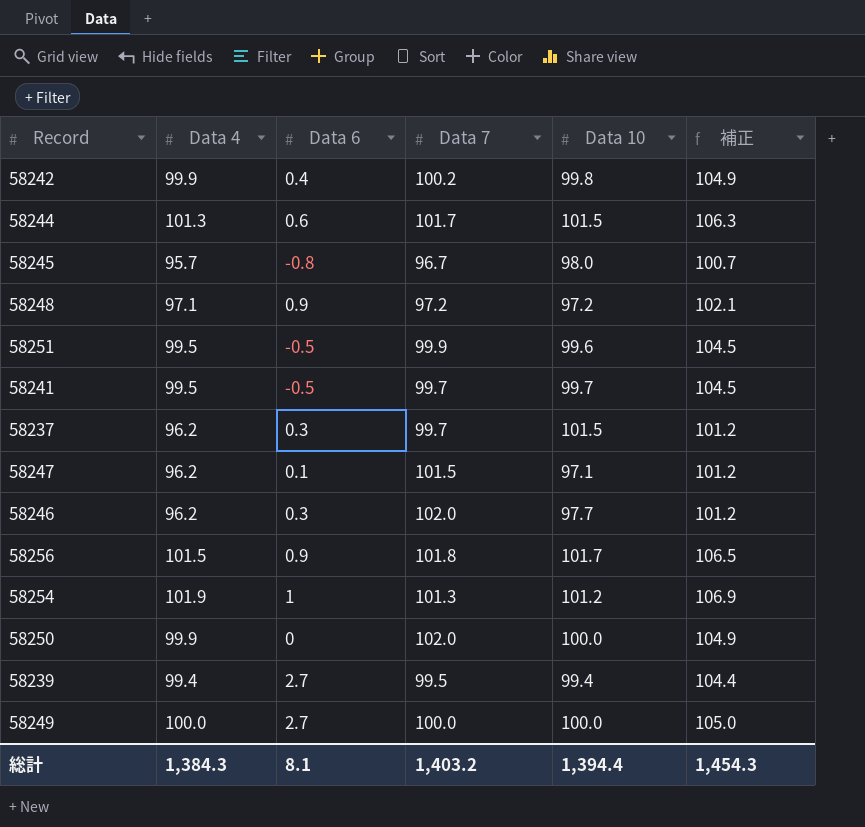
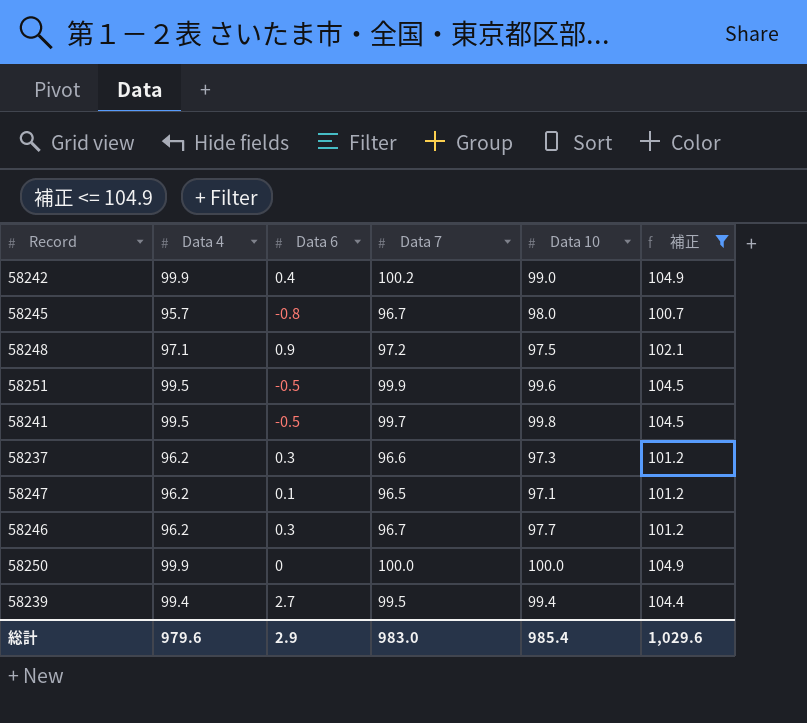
filter: none -> 補正 <= 104.9
58242 | Data 10: 99.8 -> 99.0
58248 | Data 10: 97.2 -> 97.5
58241 | Data 10: 99.7 -> 99.8
58237 | Data 7: 99.7 -> 96.6
58237 | Data 10: 101.5 -> 97.3
58247 | Data 7: 101.5 -> 96.5
58246 | Data 7: 102.0 -> 96.7
58250 | Data 7: 102.0 -> 100.0
総計 | Data 4: 1,384.3 -> 979.6
総計 | Data 6: 8.1 -> 2.9
総計 | Data 7: 1,403.2 -> 983.0
総計 | Data 10: 1,394.4 -> 985.4
総計 | 補正: 1,454.3 -> 1,029.6

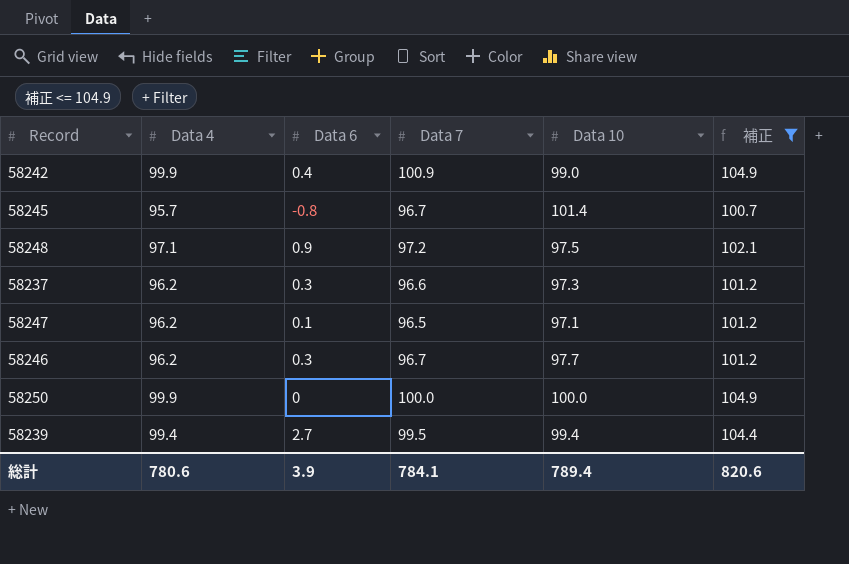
row 58251: 99.5 | -0.5 | 99.9 | 99.6 | 104.5 -> none
row 58241: 99.5 | -0.5 | 99.7 | 99.8 | 104.5 -> none
58242 | Data 7: 100.2 -> 100.9
58245 | Data 10: 98.0 -> 101.4
総計 | Data 4: 979.6 -> 780.6
総計 | Data 6: 2.9 -> 3.9
総計 | Data 7: 983.0 -> 784.1
総計 | Data 10: 985.4 -> 789.4
総計 | 補正: 1,029.6 -> 820.6

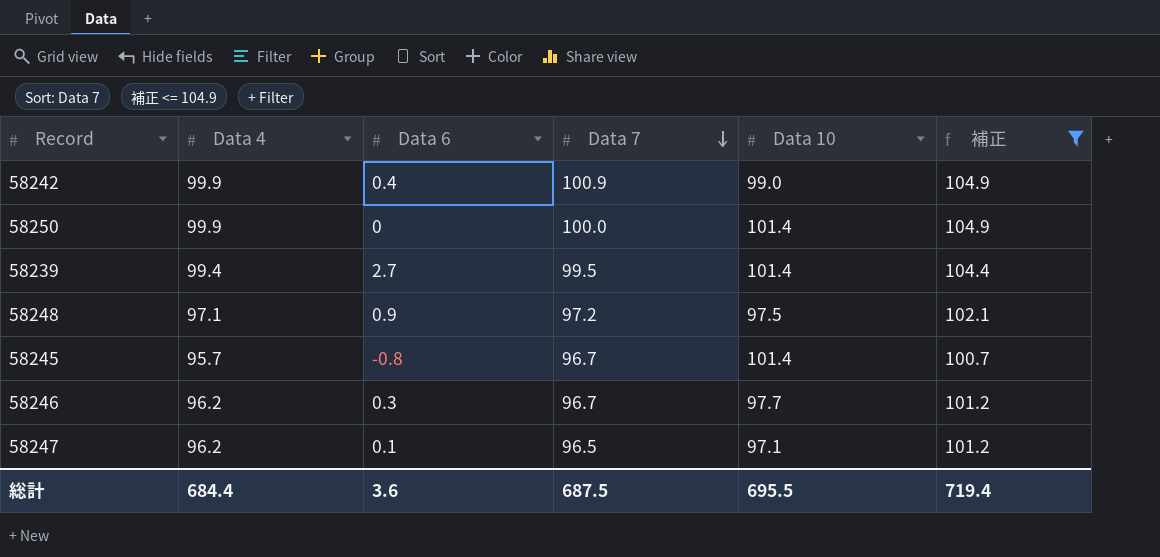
row order: none -> Data 7 descending
row 58237: 96.2 | 0.3 | 96.6 | 97.3 | 101.2 -> none
58250 | Data 10: 100.0 -> 101.4
58239 | Data 10: 99.4 -> 101.4
総計 | Data 4: 780.6 -> 684.4
総計 | Data 6: 3.9 -> 3.6
総計 | Data 7: 784.1 -> 687.5
総計 | Data 10: 789.4 -> 695.5
総計 | 補正: 820.6 -> 719.4

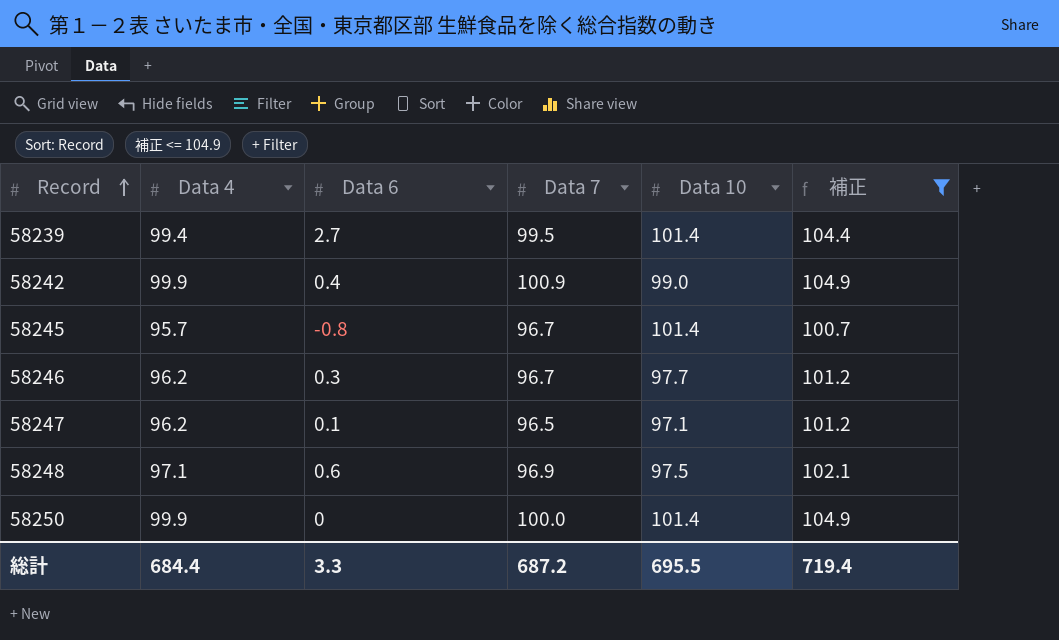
row order: Data 7 descending -> Record ascending
58248 | Data 6: 0.9 -> 0.6
58248 | Data 7: 97.2 -> 96.9
総計 | Data 6: 3.6 -> 3.3
総計 | Data 7: 687.5 -> 687.2

